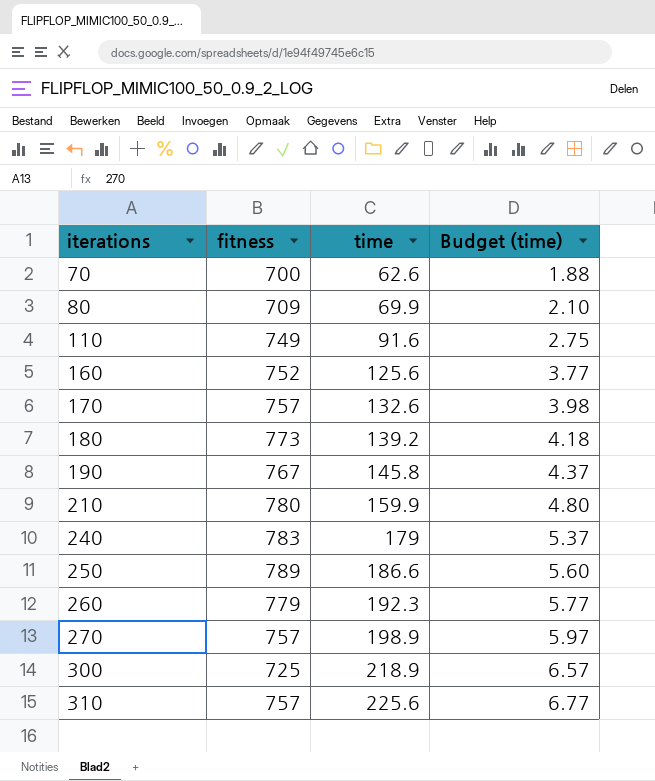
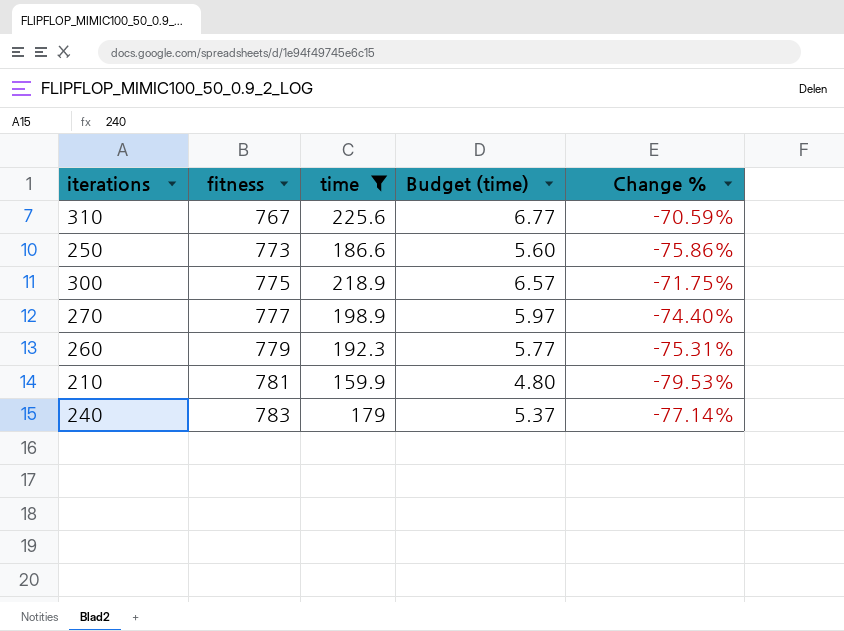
filter: none -> time >= 159.9
row order: iterations ascending -> fitness ascending
column Change % | formula: none -> ([time] - [fitness]) / [fitness]
310 | fitness: 757 -> 767
250 | fitness: 789 -> 773
300 | fitness: 725 -> 775
270 | fitness: 757 -> 777
210 | fitness: 780 -> 781

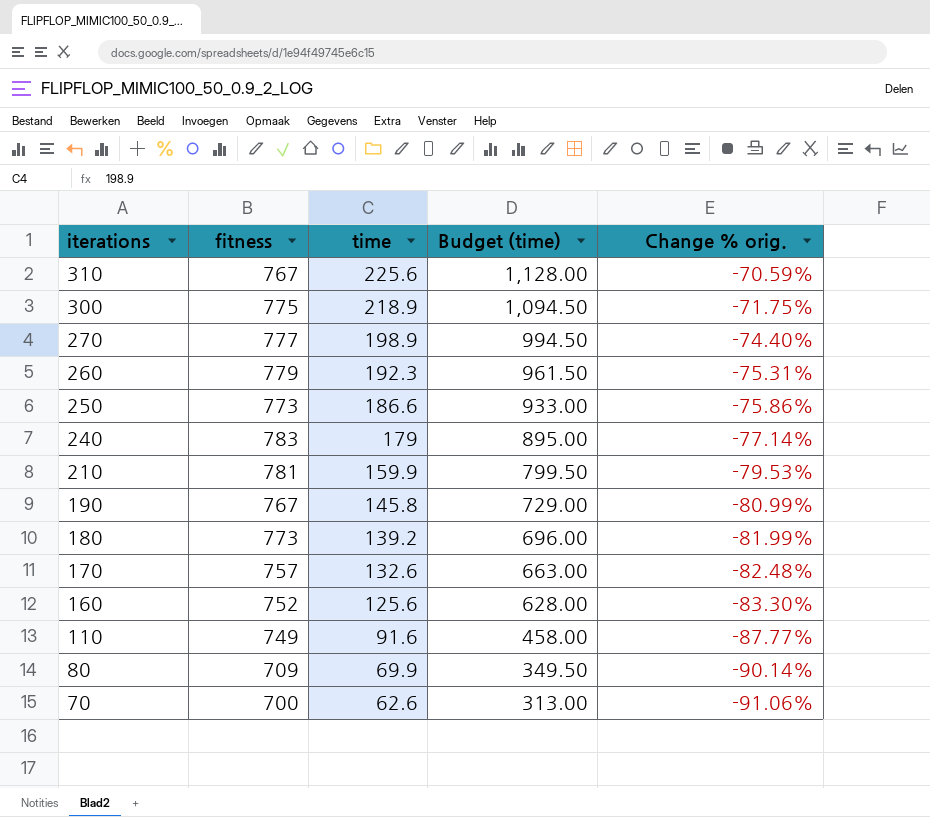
filter: time >= 159.9 -> none
row order: fitness ascending -> iterations descending
column Budget (time) | formula: [time] * 0.03 -> [time] * 5
column name: Change % -> Change % orig.

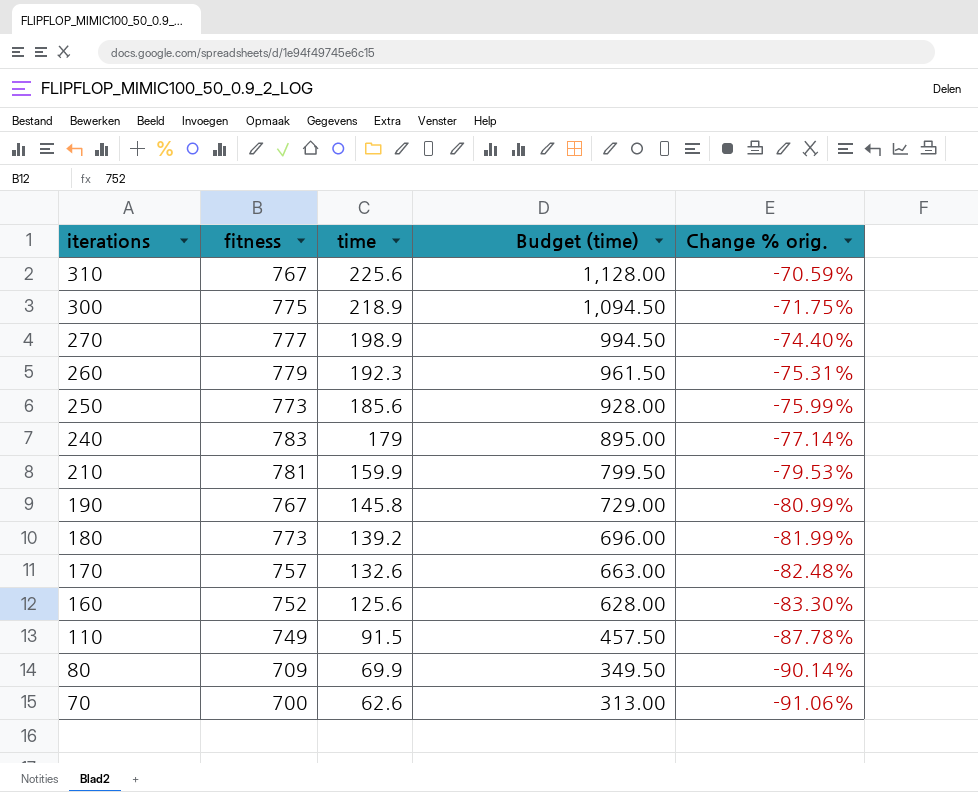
250 | time: 186.6 -> 185.6
250 | Budget (time): 933.00 -> 928.00
250 | Change % orig.: -75.86% -> -75.99%
110 | time: 91.6 -> 91.5
110 | Budget (time): 458.00 -> 457.50
110 | Change % orig.: -87.77% -> -87.78%

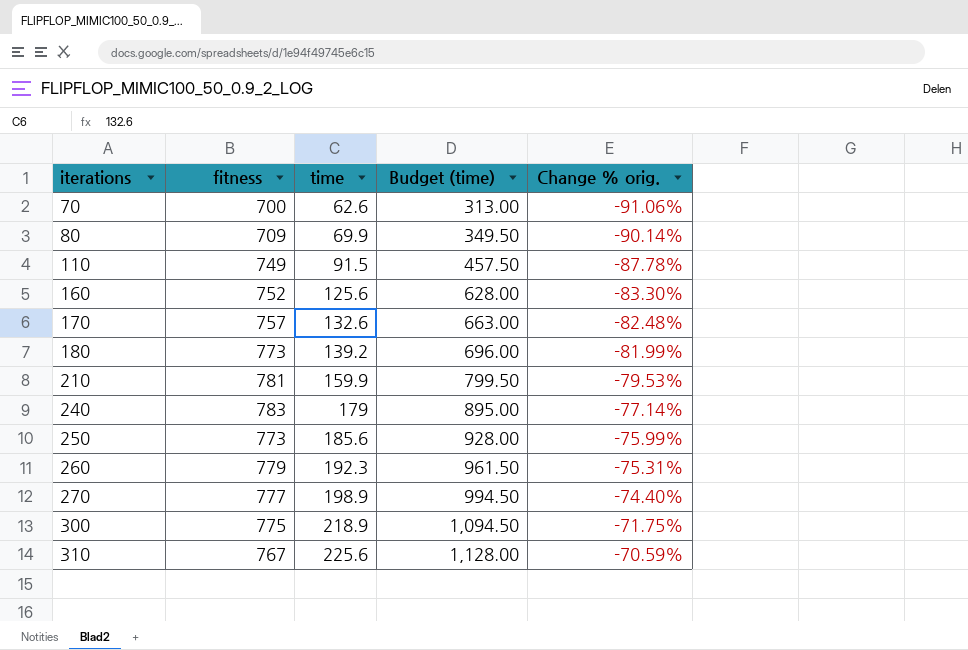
row order: iterations descending -> iterations ascending
row 190: 767 | 145.8 | 729.00 | -80.99% -> none

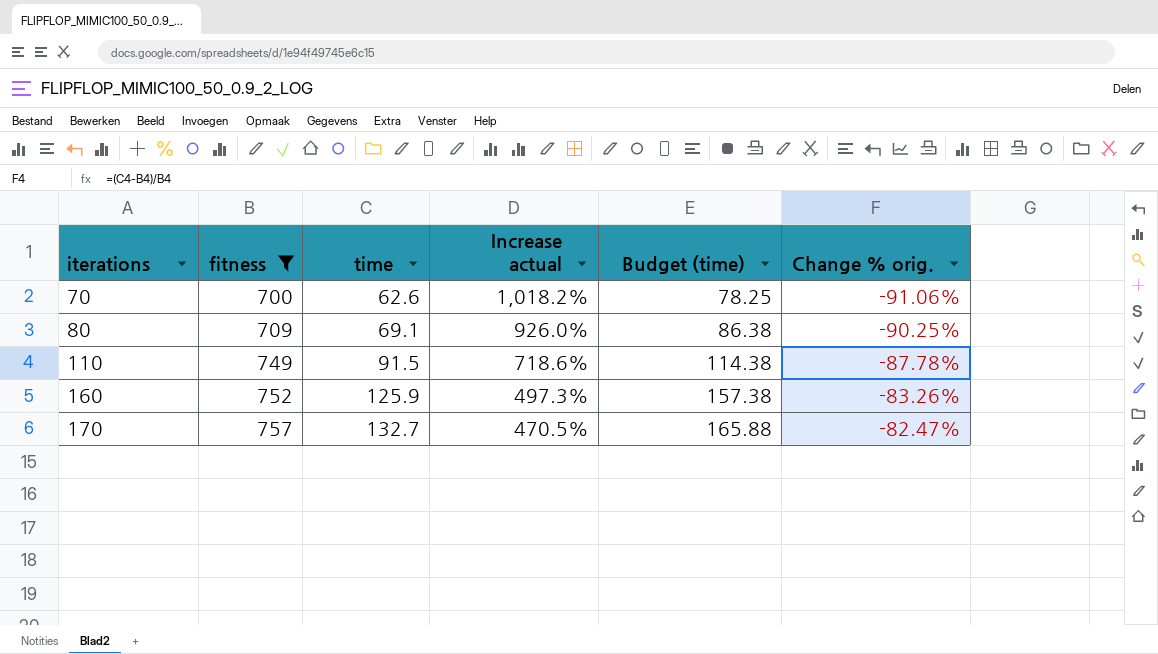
filter: none -> fitness <= 757
column Increase actual | formula: none -> ([fitness] - [time]) / [time]
column Budget (time) | formula: [time] * 5 -> [time] * 1.25
80 | time: 69.9 -> 69.1
80 | Change % orig.: -90.14% -> -90.25%
160 | time: 125.6 -> 125.9
160 | Change % orig.: -83.30% -> -83.26%
170 | time: 132.6 -> 132.7
170 | Change % orig.: -82.48% -> -82.47%

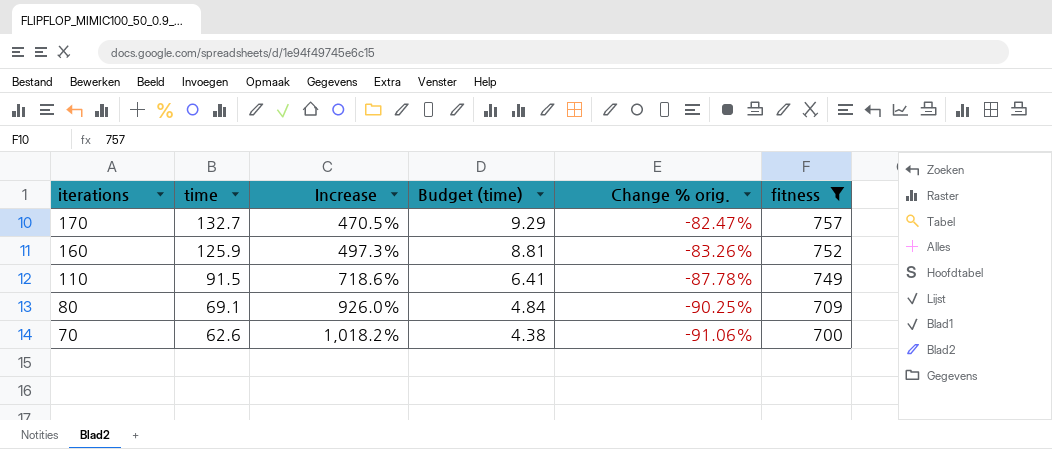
row order: iterations ascending -> iterations descending
column name: Increase actual -> Increase
column Budget (time) | formula: [time] * 1.25 -> [time] * 0.07
column fitness | position: 2 -> 6

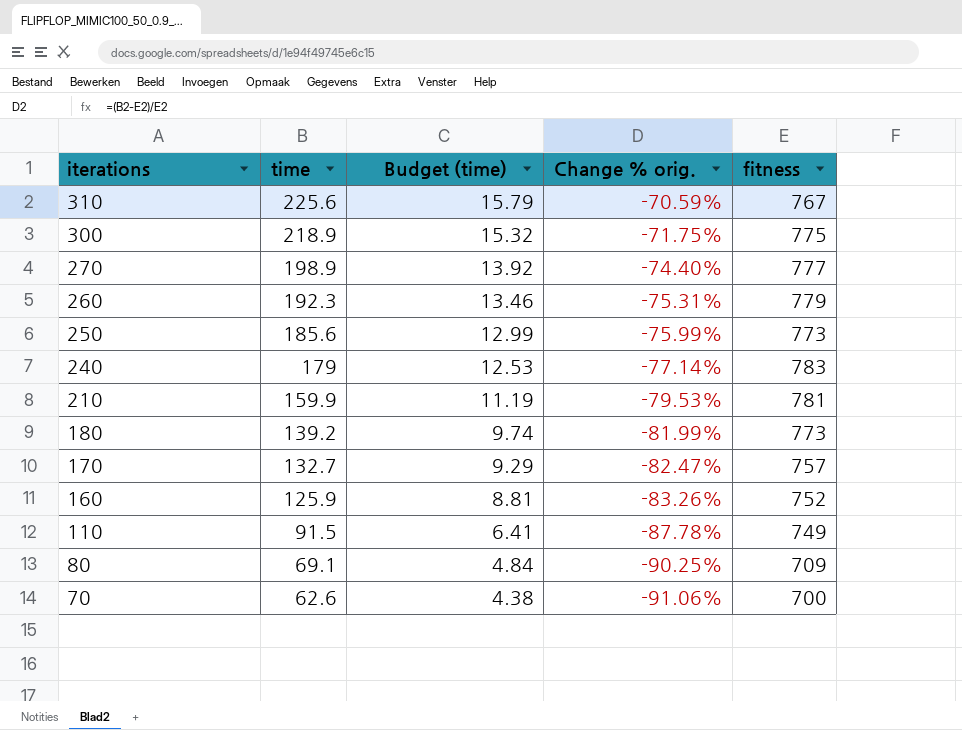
filter: fitness <= 757 -> none
column Increase | formula: ([fitness] - [time]) / [time] -> none

